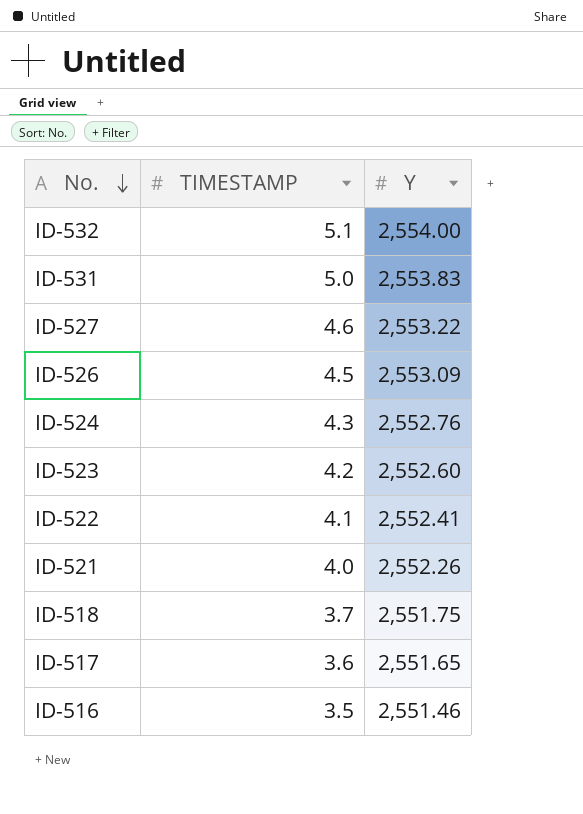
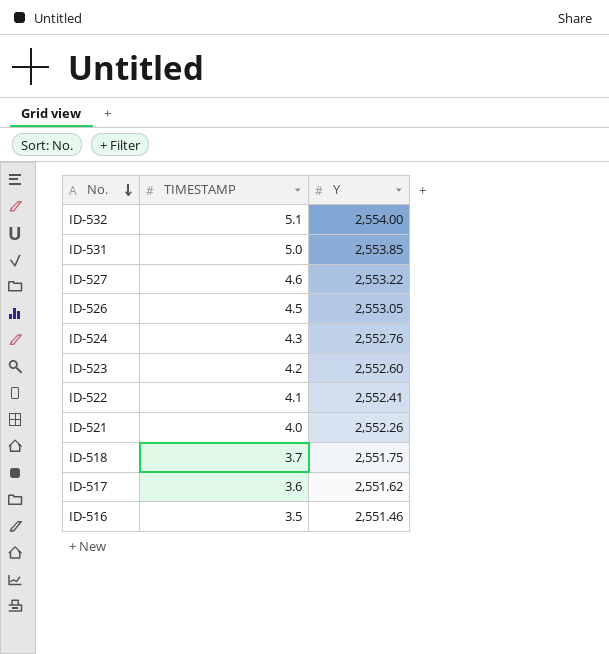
ID-531 | Y: 2,553.83 -> 2,553.85
ID-526 | Y: 2,553.09 -> 2,553.05
ID-517 | Y: 2,551.65 -> 2,551.62

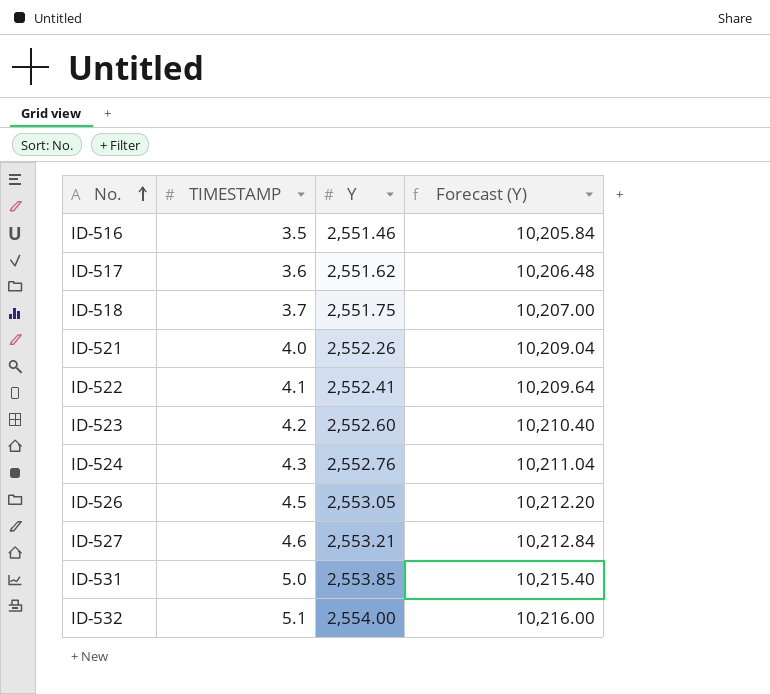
row order: No. descending -> No. ascending
column Forecast (Y) | formula: none -> [Y] * 4
ID-527 | Y: 2,553.22 -> 2,553.21

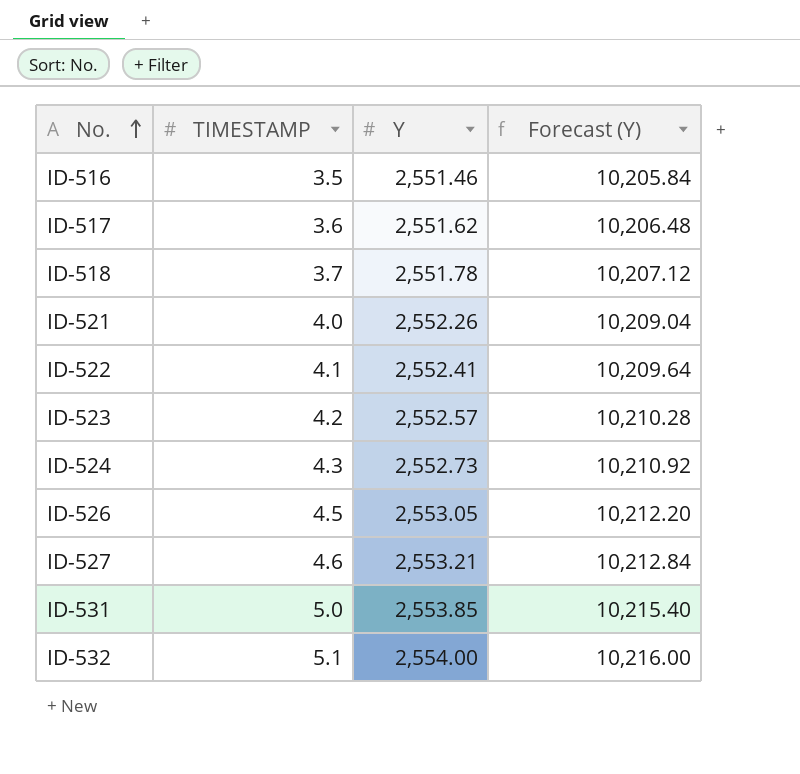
ID-518 | Y: 2,551.75 -> 2,551.78
ID-518 | Forecast (Y): 10,207.00 -> 10,207.12
ID-523 | Y: 2,552.60 -> 2,552.57
ID-523 | Forecast (Y): 10,210.40 -> 10,210.28
ID-524 | Y: 2,552.76 -> 2,552.73
ID-524 | Forecast (Y): 10,211.04 -> 10,210.92

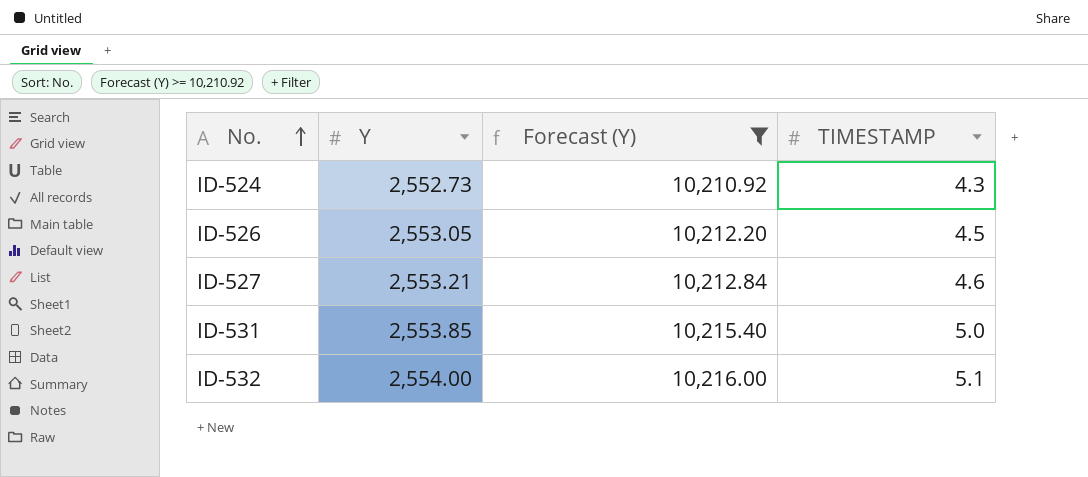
filter: none -> Forecast (Y) >= 10,210.92
column TIMESTAMP | position: 2 -> 4

